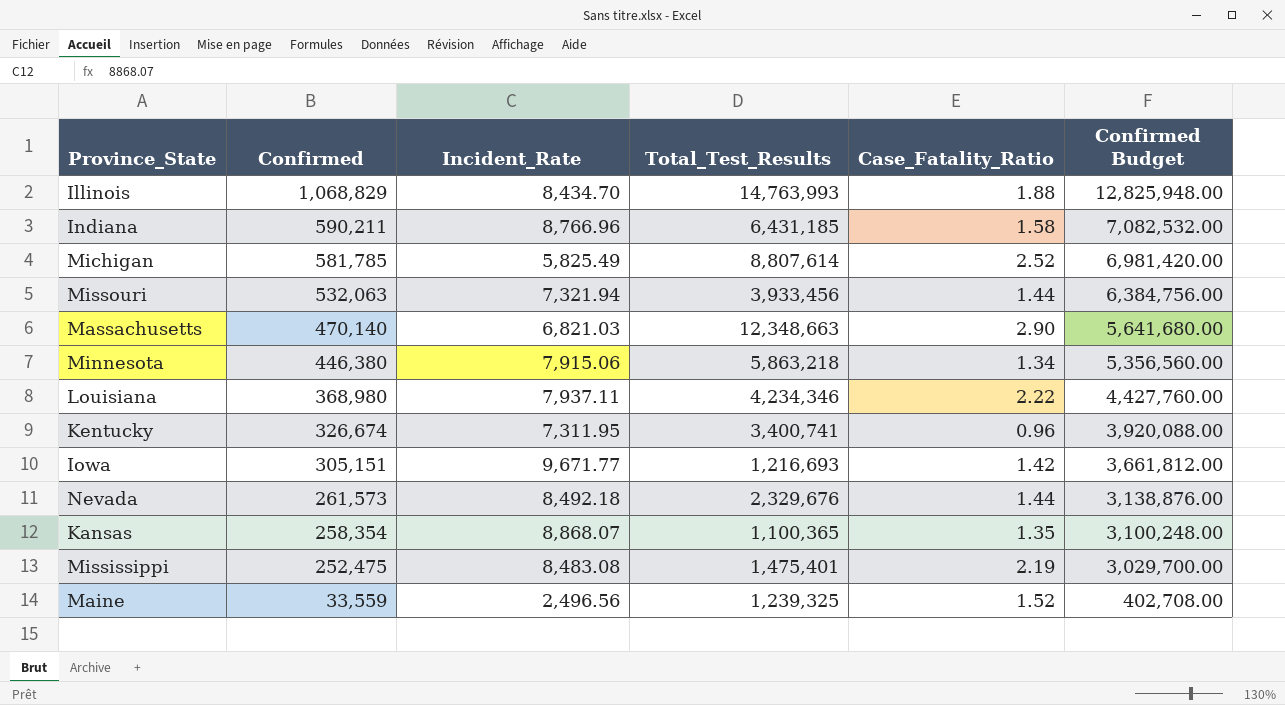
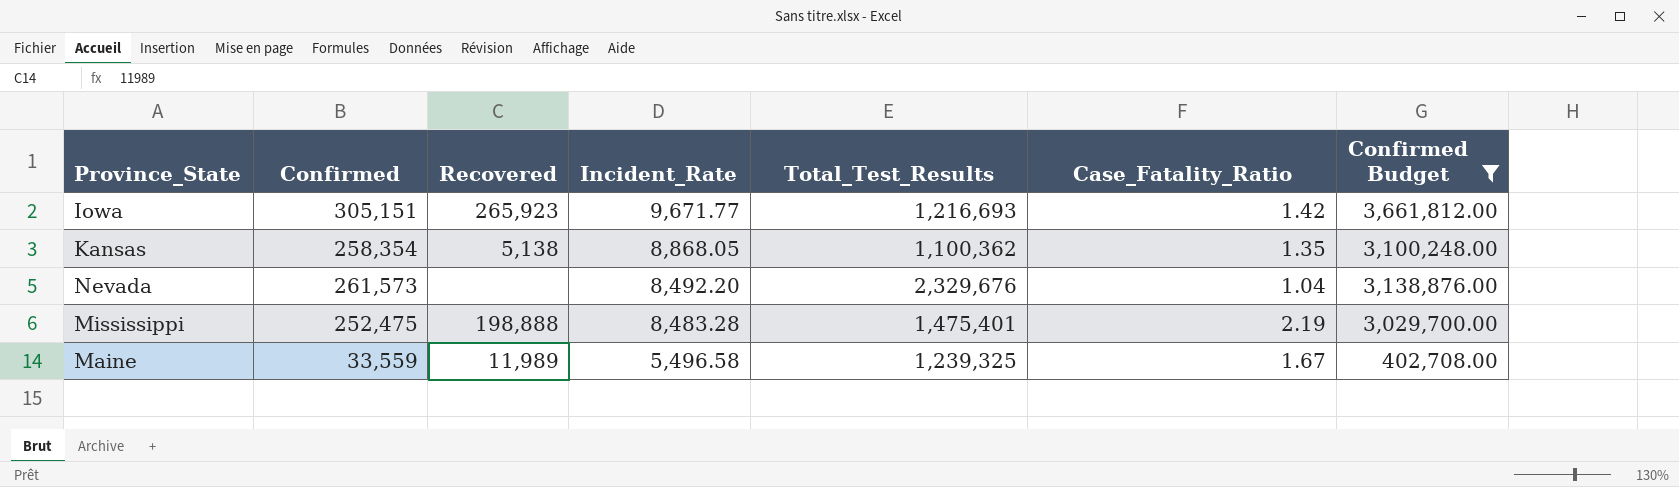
filter: none -> Confirmed Budget <= 3,661,812.00
row order: Confirmed descending -> Incident_Rate descending
column Recovered | position: none -> 3
Kansas | Incident_Rate: 8,868.07 -> 8,868.05
Kansas | Total_Test_Results: 1,100,365 -> 1,100,362
Nevada | Incident_Rate: 8,492.18 -> 8,492.20
Nevada | Case_Fatality_Ratio: 1.44 -> 1.04
Mississippi | Incident_Rate: 8,483.08 -> 8,483.28
Maine | Incident_Rate: 2,496.56 -> 5,496.58
Maine | Case_Fatality_Ratio: 1.52 -> 1.67

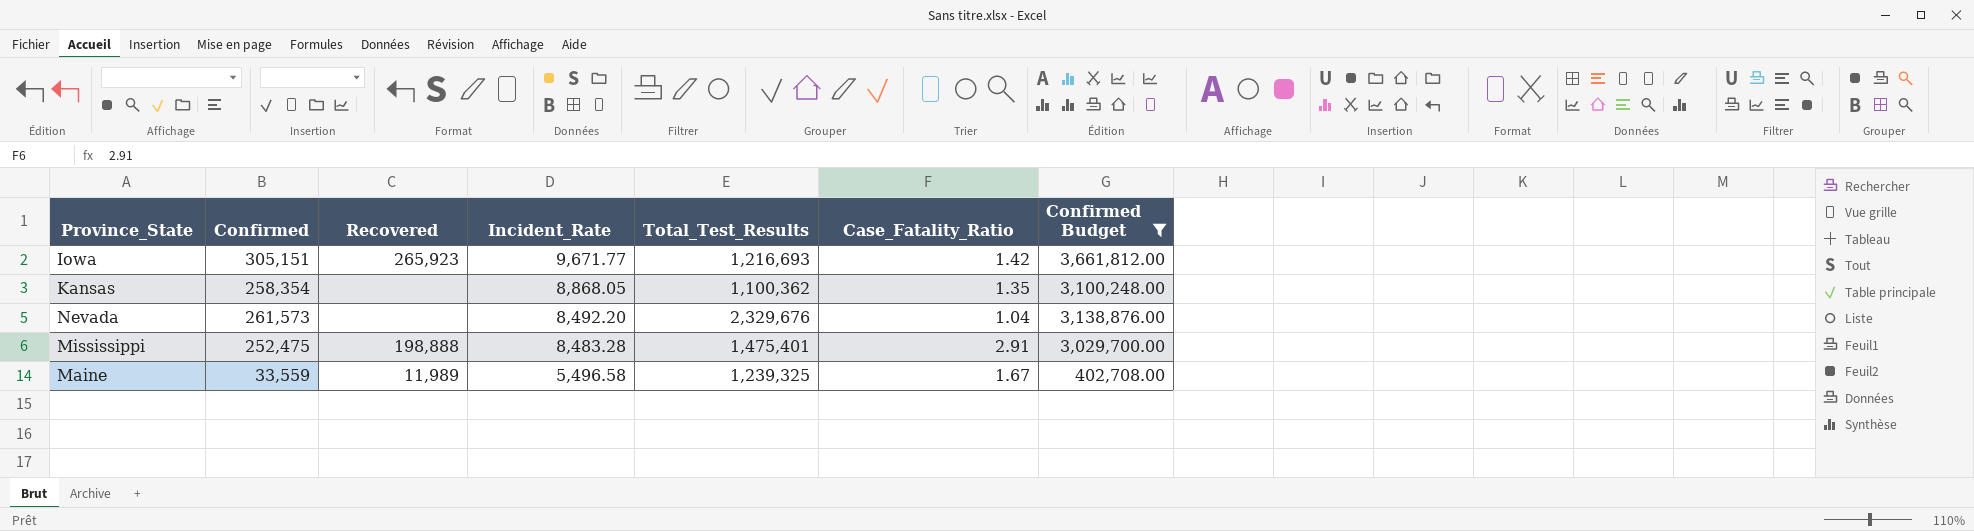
Kansas | Recovered: 5,138 -> none
Mississippi | Case_Fatality_Ratio: 2.19 -> 2.91

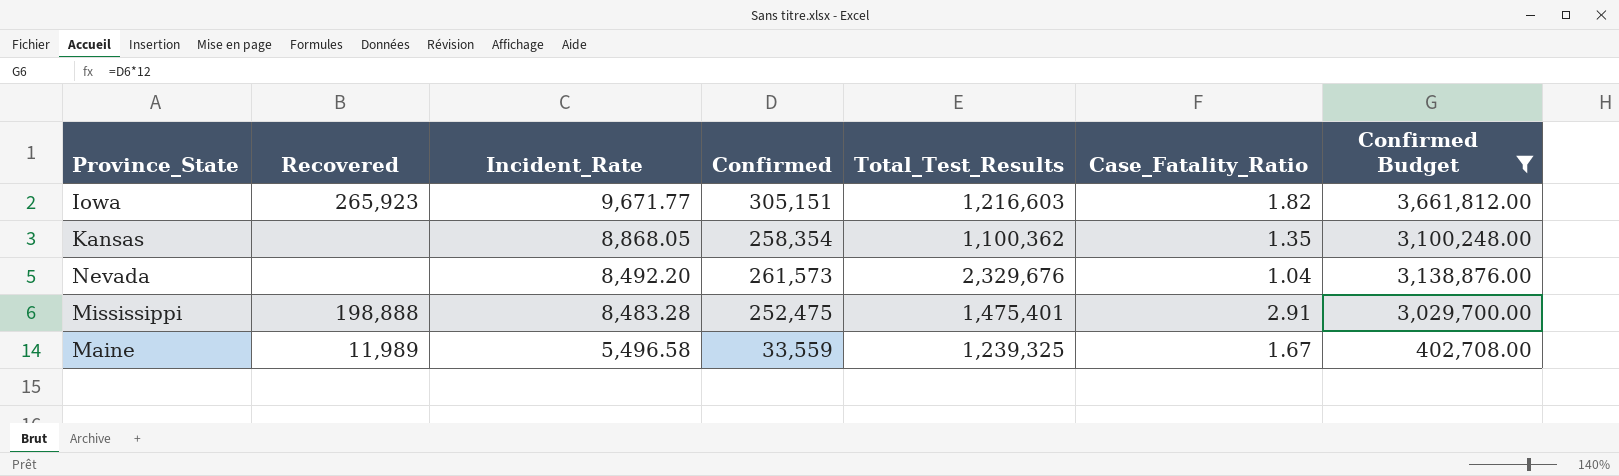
column Confirmed | position: 2 -> 4
Iowa | Total_Test_Results: 1,216,693 -> 1,216,603
Iowa | Case_Fatality_Ratio: 1.42 -> 1.82

